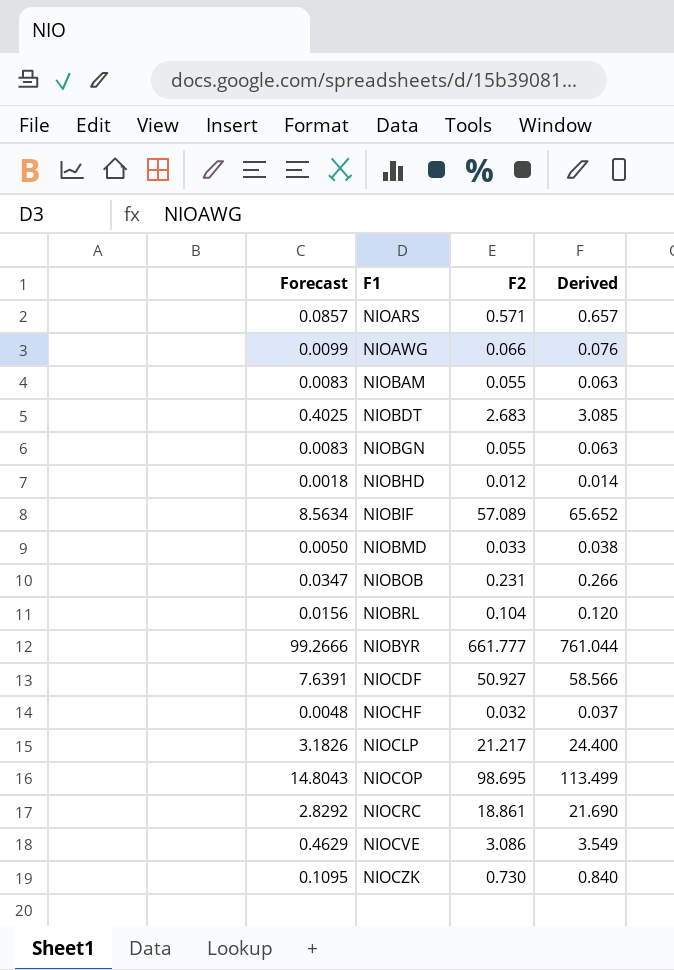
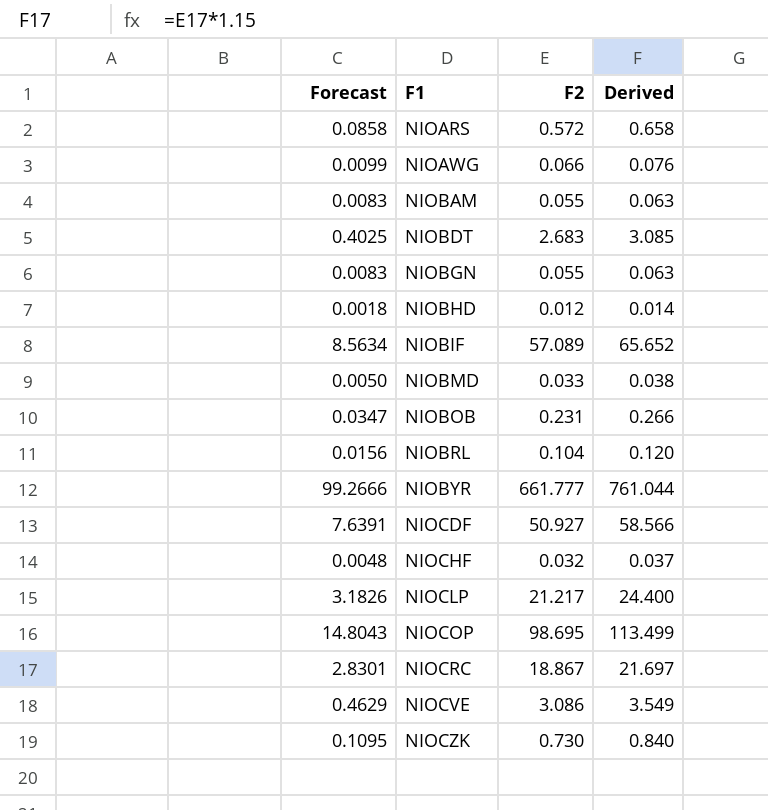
NIOARS | Forecast: 0.0857 -> 0.0858
NIOARS | F2: 0.571 -> 0.572
NIOARS | Derived: 0.657 -> 0.658
NIOCRC | Forecast: 2.8292 -> 2.8301
NIOCRC | F2: 18.861 -> 18.867
NIOCRC | Derived: 21.690 -> 21.697

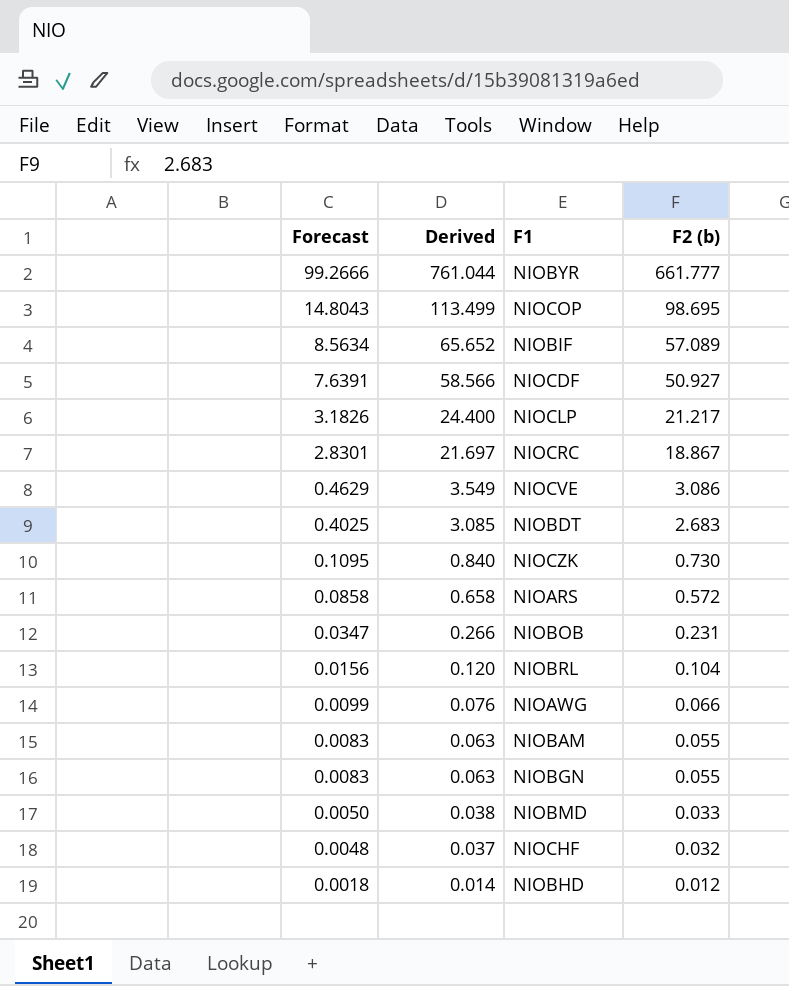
row order: F1 ascending -> Forecast descending
column Derived | position: 4 -> 2
column name: F2 -> F2 (b)

